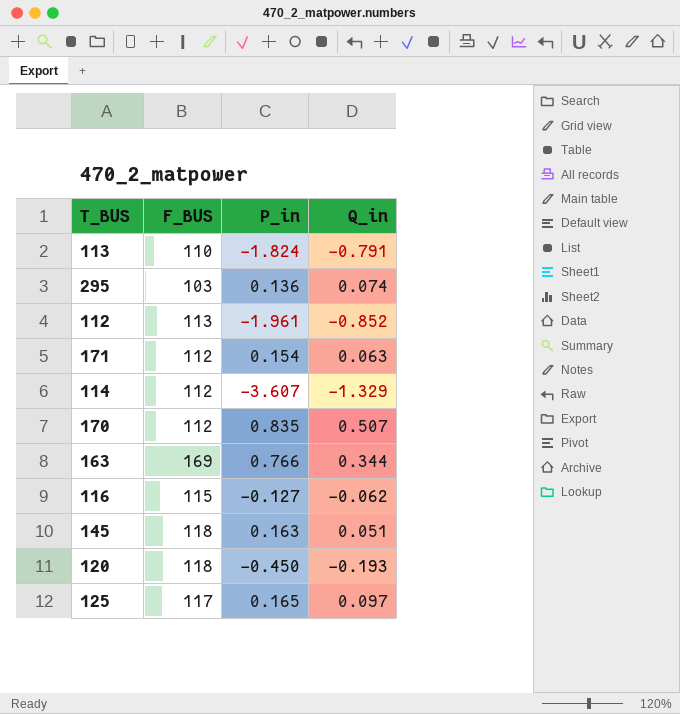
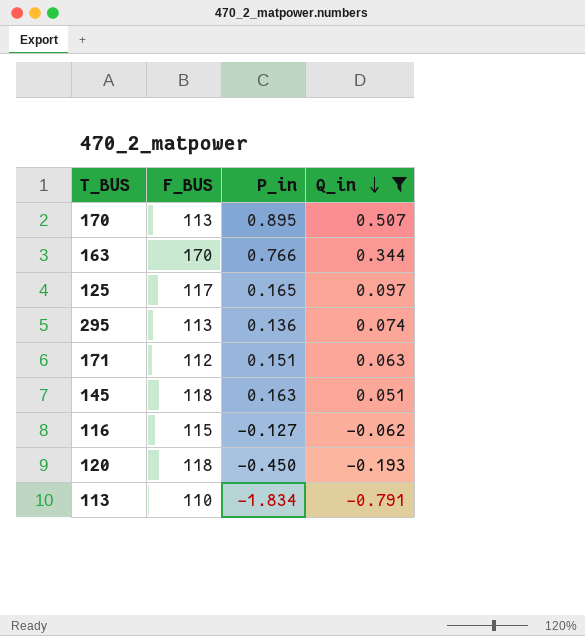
filter: none -> Q_in >= -0.791
row order: none -> Q_in descending
170 | F_BUS: 112 -> 113
170 | P_in: 0.835 -> 0.895
163 | F_BUS: 169 -> 170
295 | F_BUS: 103 -> 113
171 | P_in: 0.154 -> 0.151
113 | P_in: -1.824 -> -1.834

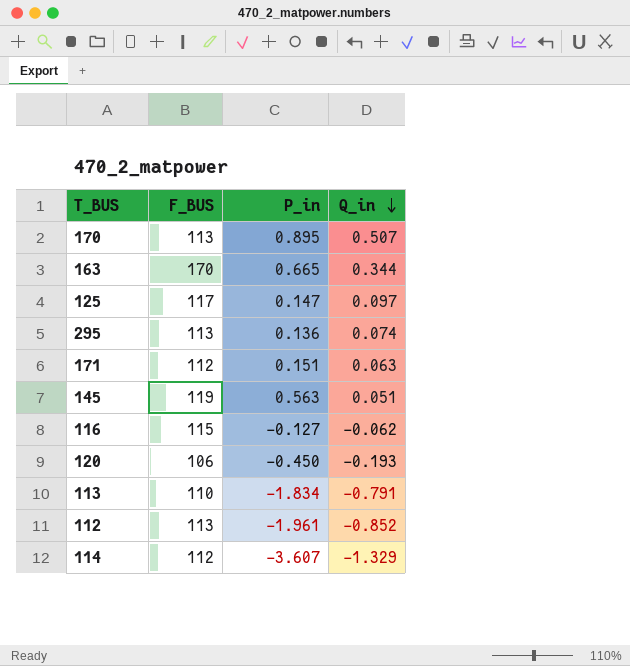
filter: Q_in >= -0.791 -> none
163 | P_in: 0.766 -> 0.665
125 | P_in: 0.165 -> 0.147
145 | F_BUS: 118 -> 119
145 | P_in: 0.163 -> 0.563
120 | F_BUS: 118 -> 106

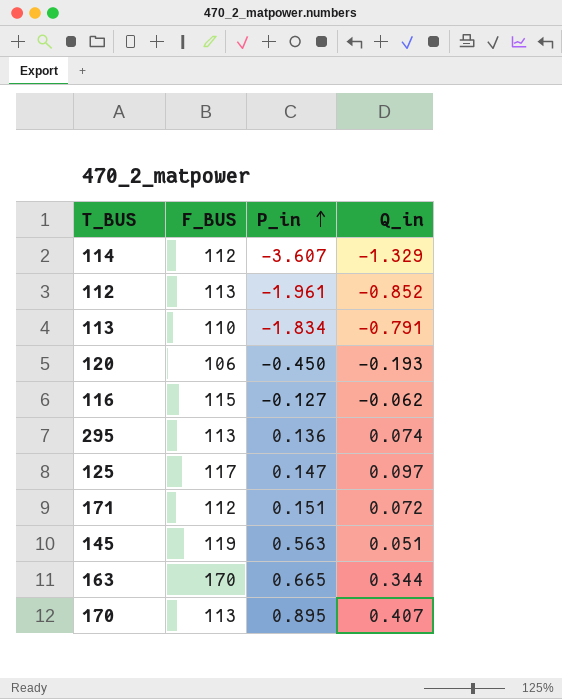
row order: Q_in descending -> P_in ascending
171 | Q_in: 0.063 -> 0.072
170 | Q_in: 0.507 -> 0.407

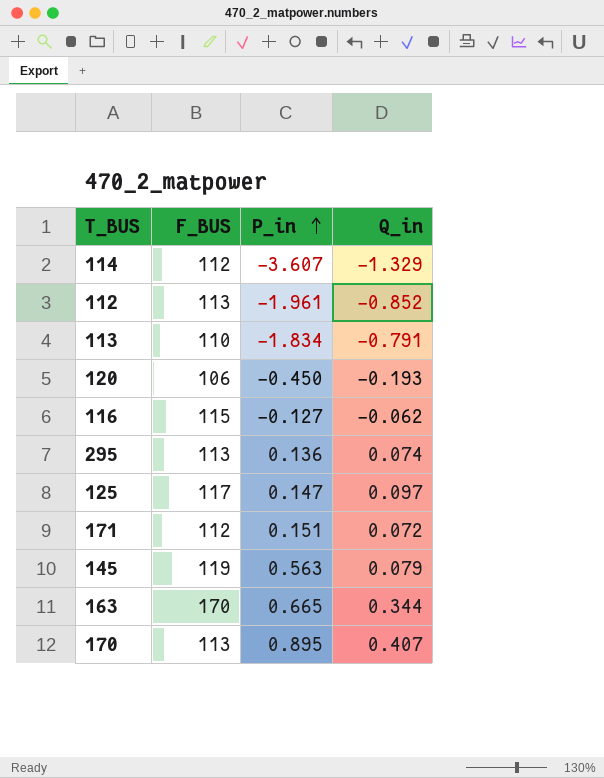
145 | Q_in: 0.051 -> 0.079

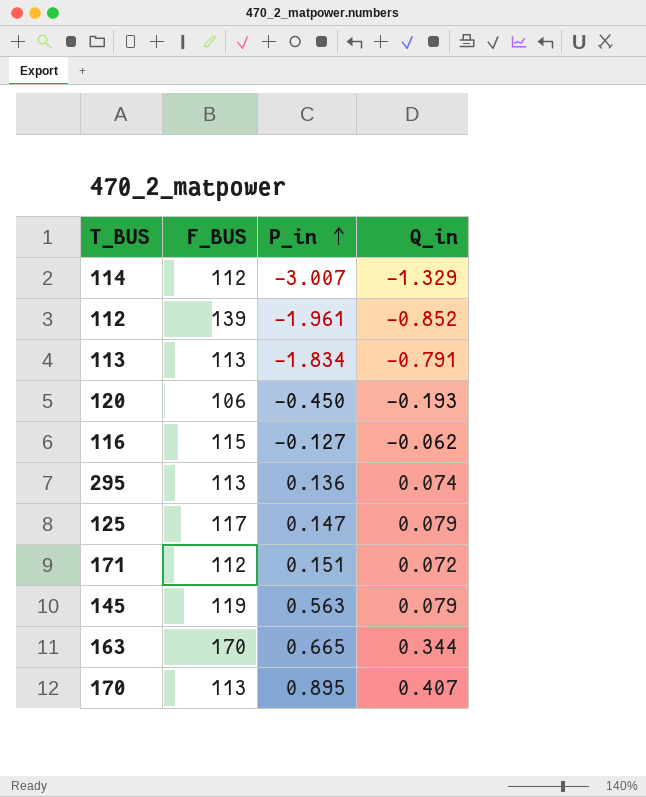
114 | P_in: -3.607 -> -3.007
112 | F_BUS: 113 -> 139
113 | F_BUS: 110 -> 113
125 | Q_in: 0.097 -> 0.079

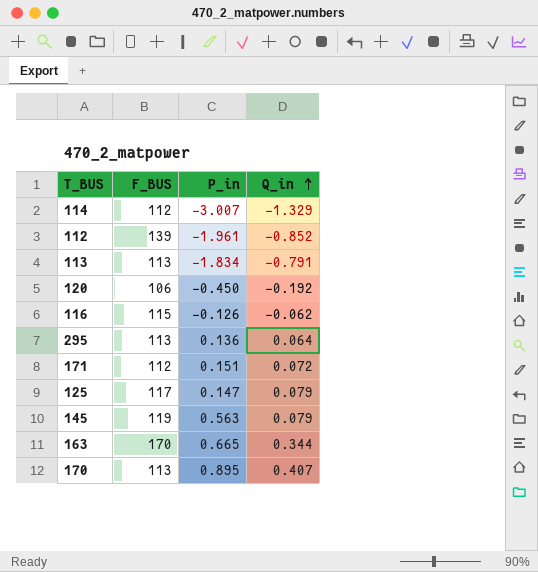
row order: P_in ascending -> Q_in ascending
120 | Q_in: -0.193 -> -0.192
116 | P_in: -0.127 -> -0.126
295 | Q_in: 0.074 -> 0.064

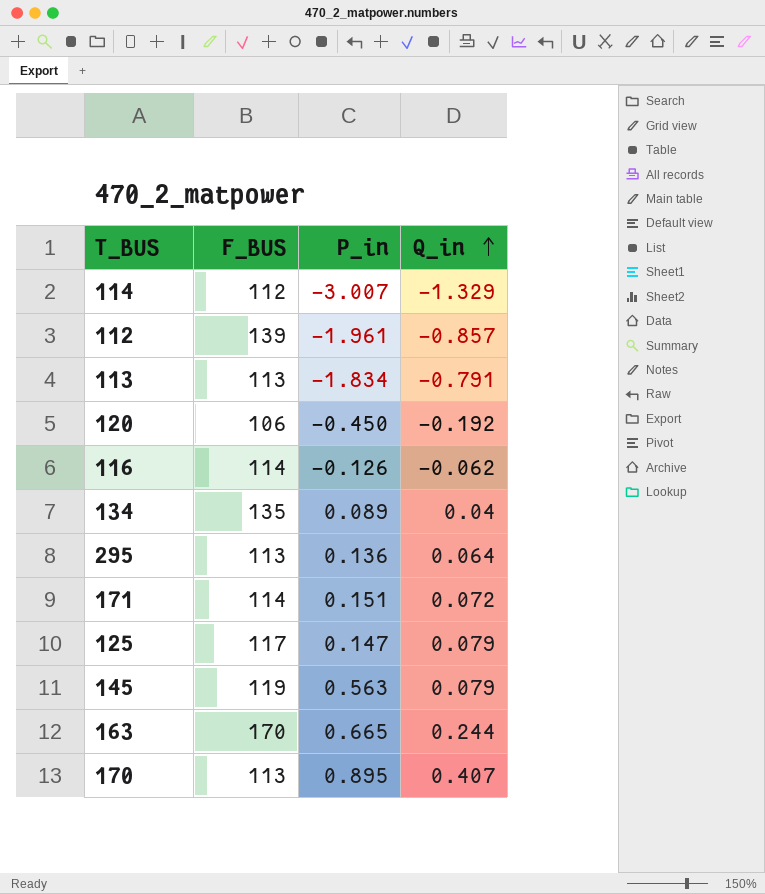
112 | Q_in: -0.852 -> -0.857
116 | F_BUS: 115 -> 114
row 134: none -> 135 | 0.089 | 0.04
171 | F_BUS: 112 -> 114
163 | Q_in: 0.344 -> 0.244

